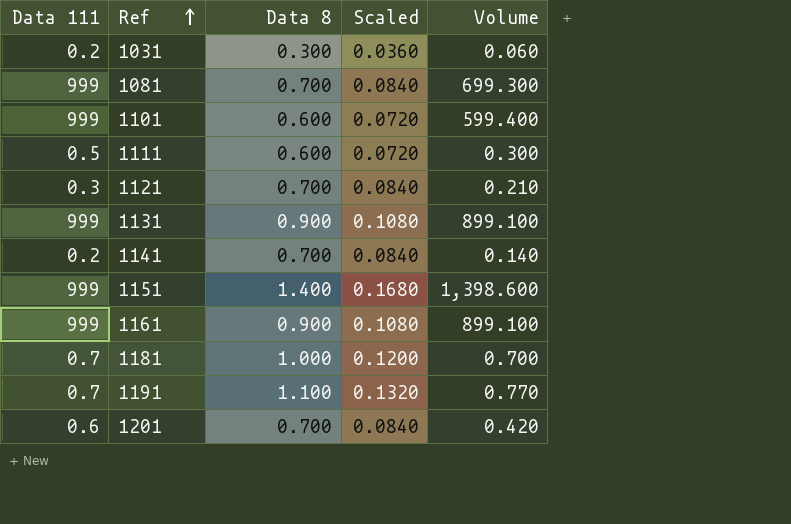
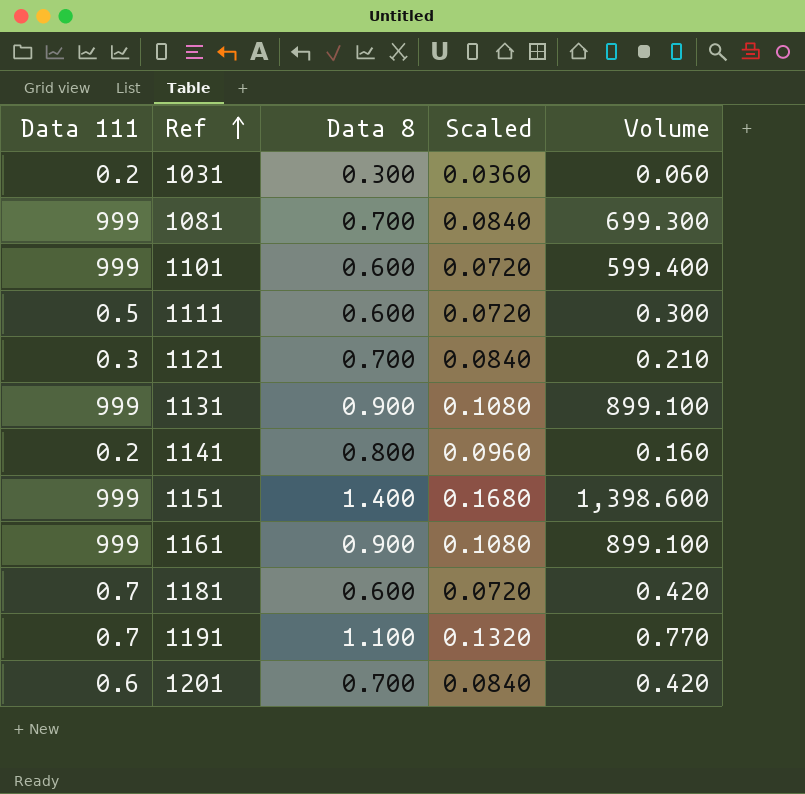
1141 | Data 8: 0.700 -> 0.800
1141 | Scaled: 0.0840 -> 0.0960
1141 | Volume: 0.140 -> 0.160
1181 | Data 8: 1.000 -> 0.600
1181 | Scaled: 0.1200 -> 0.0720
1181 | Volume: 0.700 -> 0.420

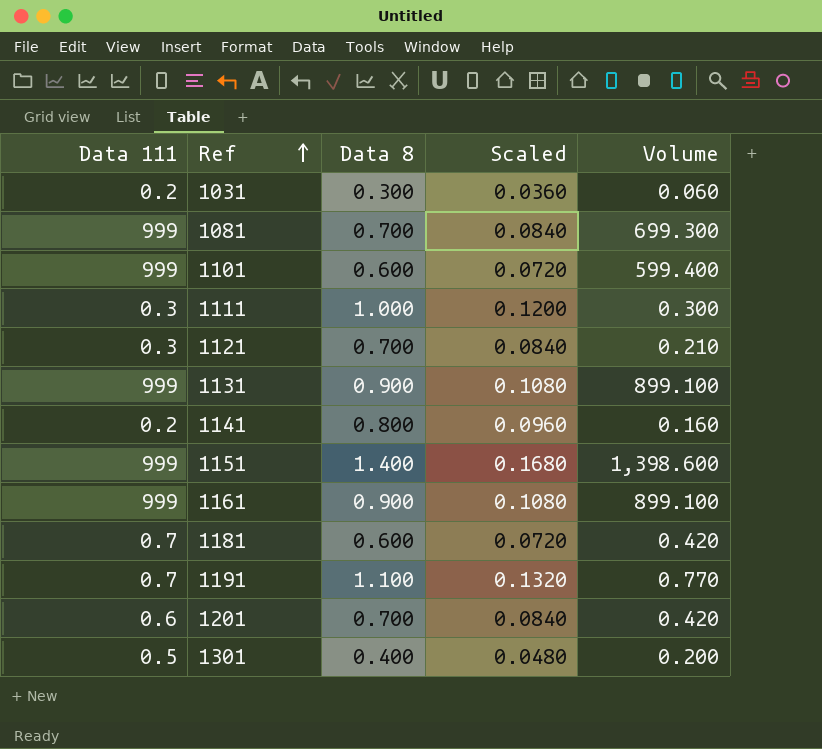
1111 | Data 111: 0.5 -> 0.3
1111 | Data 8: 0.600 -> 1.000
1111 | Scaled: 0.0720 -> 0.1200
row 1301: none -> 0.5 | 0.400 | 0.0480 | 0.200

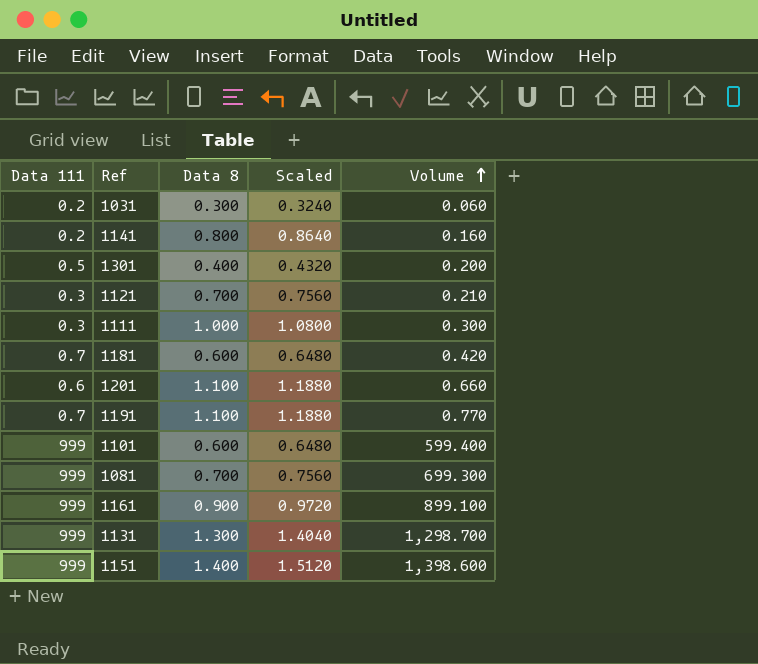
row order: Ref ascending -> Volume ascending
column Scaled | formula: [Data 8] * 0.12 -> [Data 8] * 1.08
1201 | Data 8: 0.700 -> 1.100
1201 | Volume: 0.420 -> 0.660
1131 | Data 8: 0.900 -> 1.300
1131 | Volume: 899.100 -> 1,298.700

